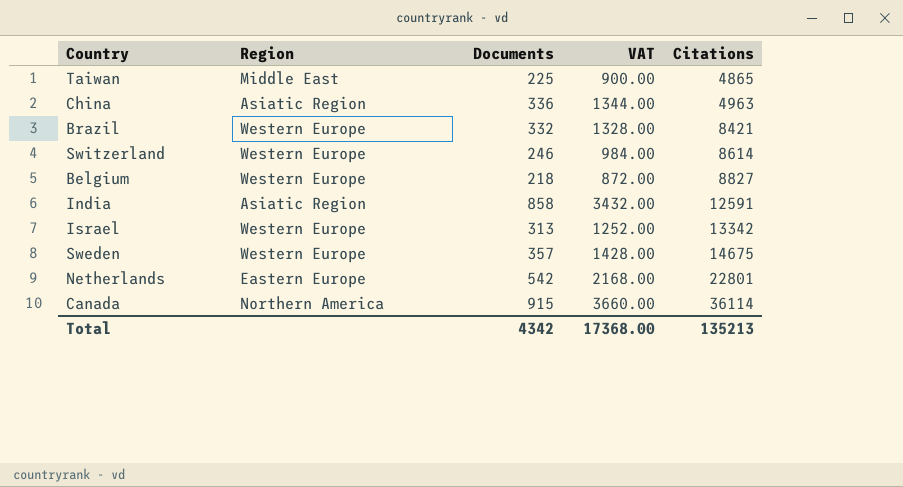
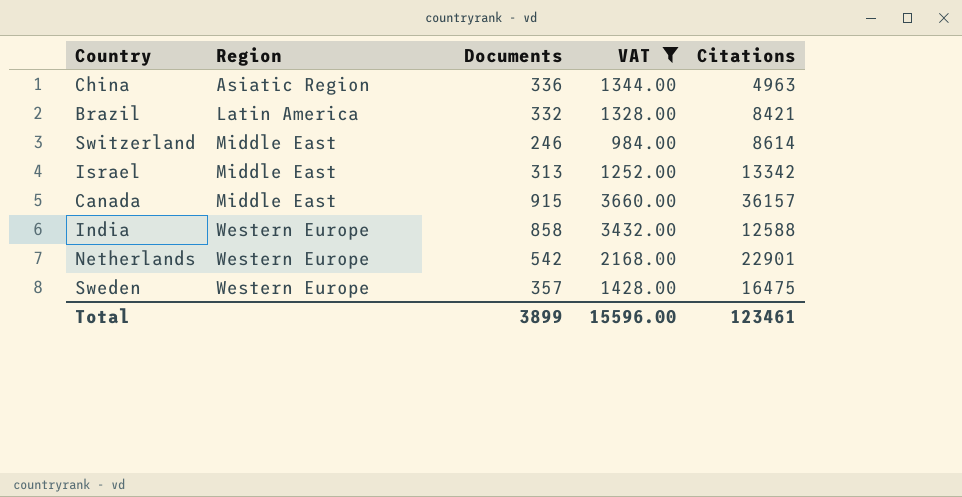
filter: none -> VAT >= 984.00
row order: Citations ascending -> Region ascending
Brazil | Region: Western Europe -> Latin America
Switzerland | Region: Western Europe -> Middle East
Israel | Region: Western Europe -> Middle East
Canada | Region: Northern America -> Middle East
Canada | Citations: 36114 -> 36157
India | Region: Asiatic Region -> Western Europe
India | Citations: 12591 -> 12588
Netherlands | Region: Eastern Europe -> Western Europe
Netherlands | Citations: 22801 -> 22901
Sweden | Citations: 14675 -> 16475
Total | Documents: 4342 -> 3899
Total | VAT: 17368.00 -> 15596.00
Total | Citations: 135213 -> 123461

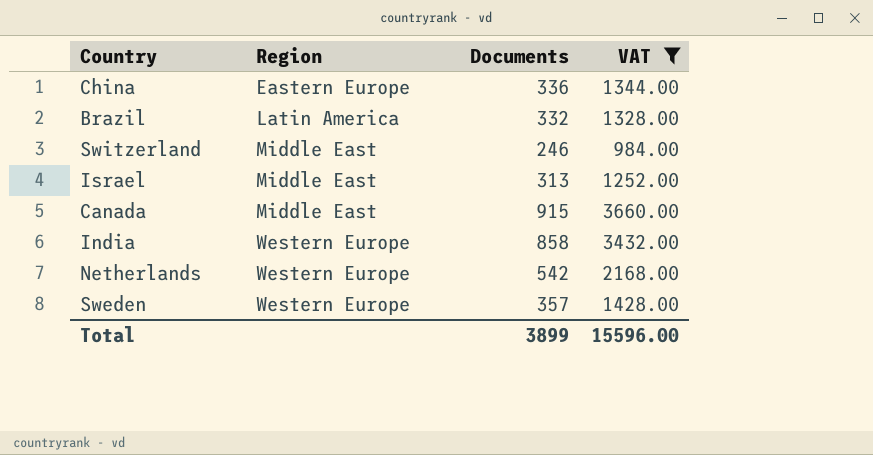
column Citations | position: 5 -> none
China | Region: Asiatic Region -> Eastern Europe

